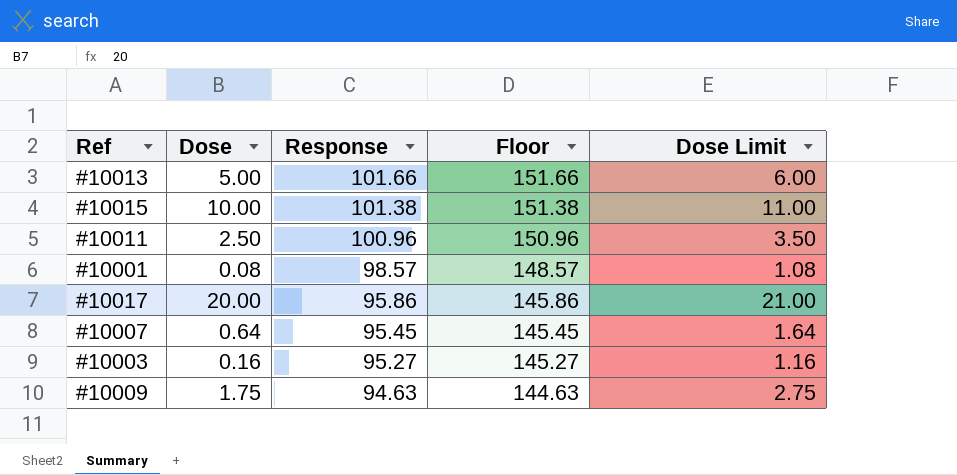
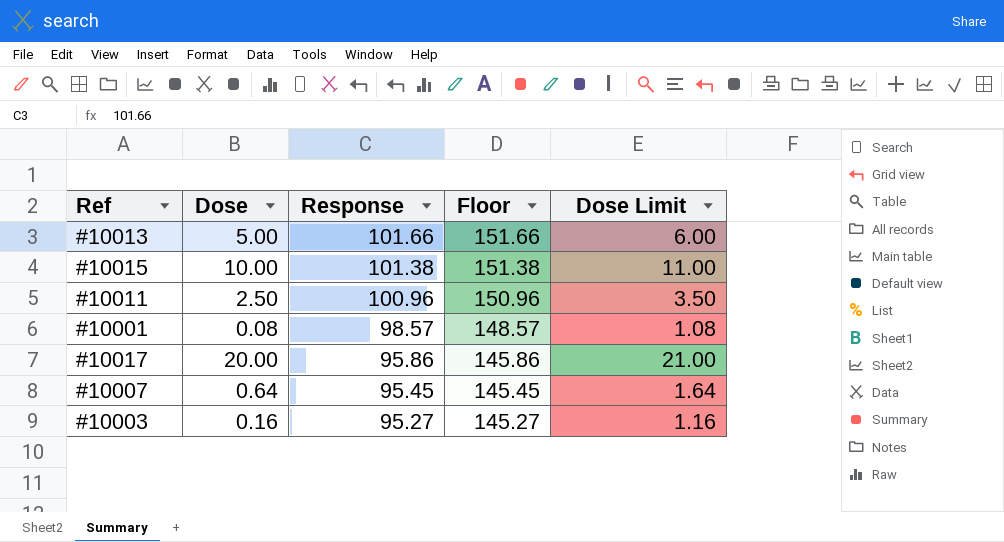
row #10009: 1.75 | 94.63 | 144.63 | 2.75 -> none

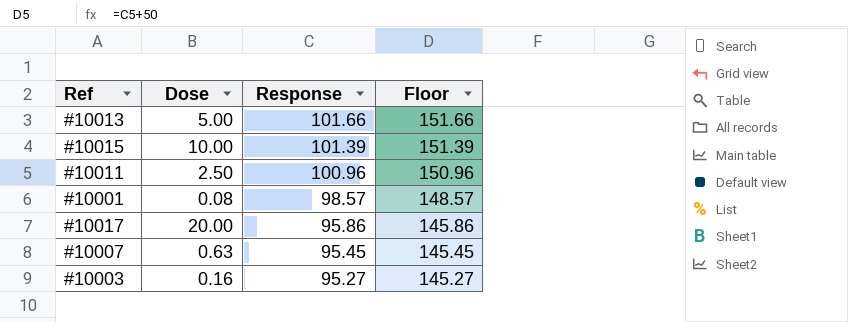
column Dose Limit | formula: [Dose] + 1 -> none
#10015 | Response: 101.38 -> 101.39
#10015 | Floor: 151.38 -> 151.39
#10007 | Dose: 0.64 -> 0.63

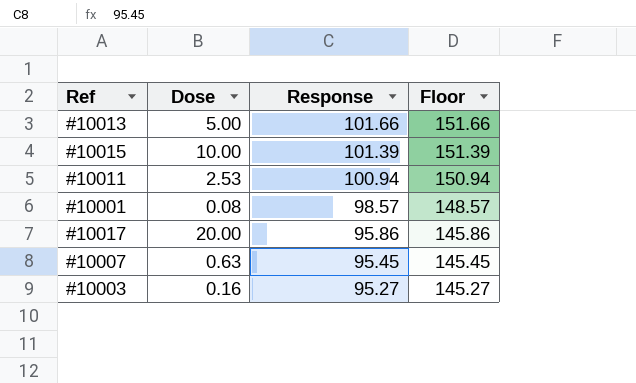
#10011 | Dose: 2.50 -> 2.53
#10011 | Response: 100.96 -> 100.94
#10011 | Floor: 150.96 -> 150.94

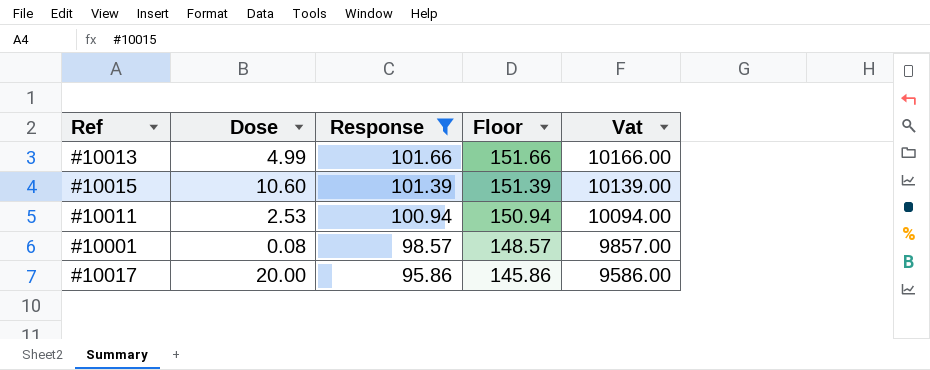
filter: none -> Response >= 95.86
column Vat | formula: none -> [Response] * 100
#10013 | Dose: 5.00 -> 4.99
#10015 | Dose: 10.00 -> 10.60

